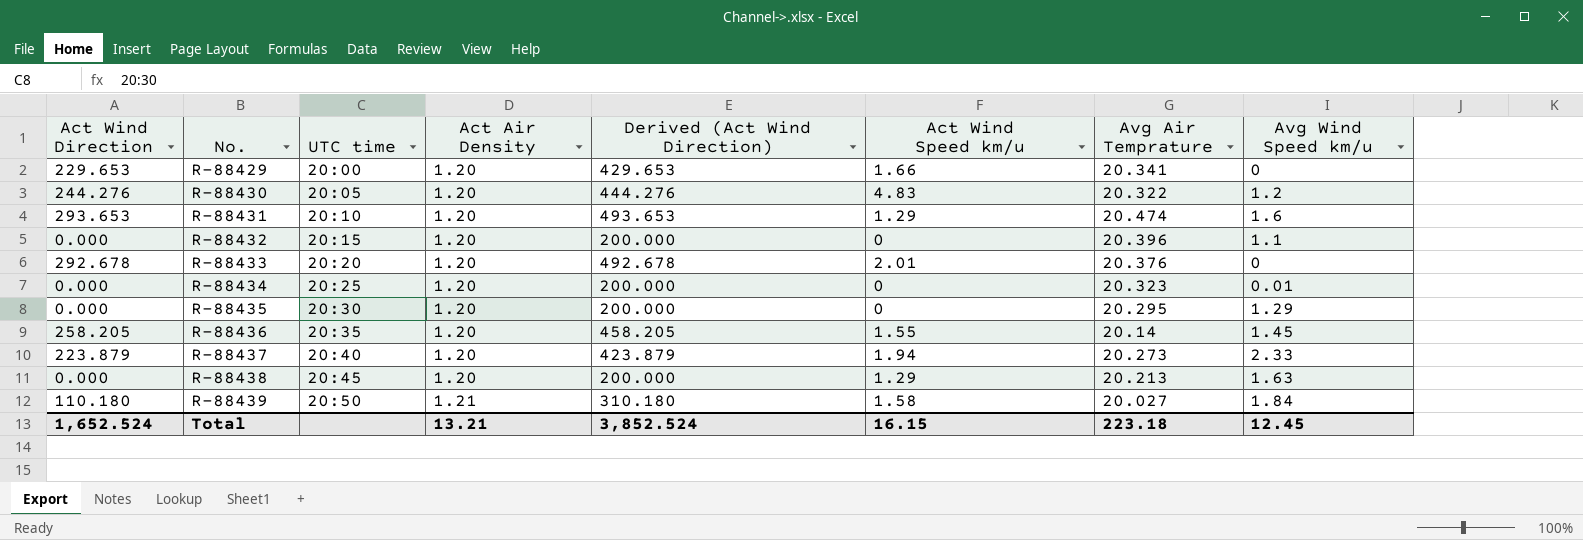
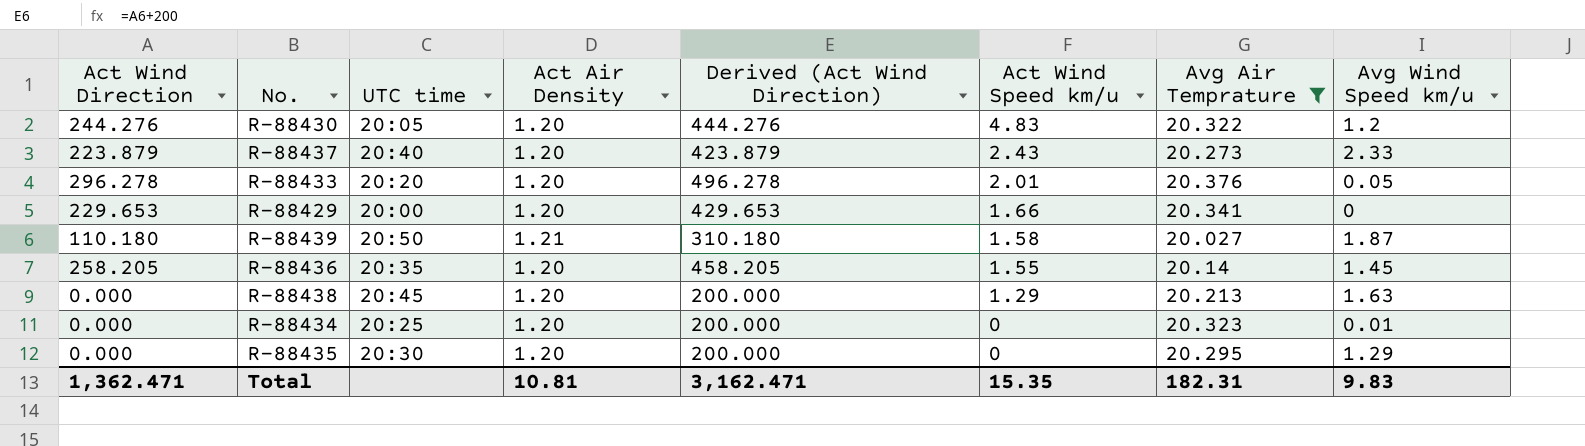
filter: none -> Avg Air Temprature <= 20.376
row order: No. ascending -> Act Wind Speed km/u descending
R-88437 | Act Wind Speed km/u: 1.94 -> 2.43
R-88433 | Act Wind Direction: 292.678 -> 296.278
R-88433 | Derived (Act Wind Direction): 492.678 -> 496.278
R-88433 | Avg Wind Speed km/u: 0 -> 0.05
R-88439 | Avg Wind Speed km/u: 1.84 -> 1.87
Total | Act Wind Direction: 1,652.524 -> 1,362.471
Total | Act Air Density: 13.21 -> 10.81
Total | Derived (Act Wind Direction): 3,852.524 -> 3,162.471
Total | Act Wind Speed km/u: 16.15 -> 15.35
Total | Avg Air Temprature: 223.18 -> 182.31
Total | Avg Wind Speed km/u: 12.45 -> 9.83

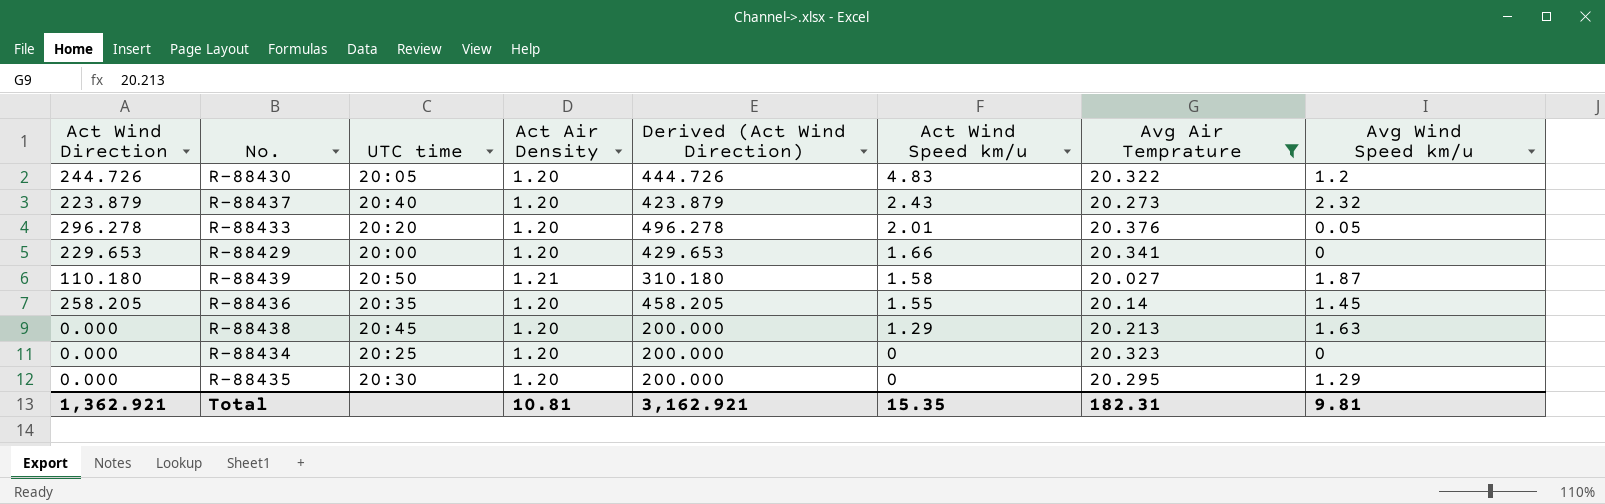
R-88430 | Act Wind Direction: 244.276 -> 244.726
R-88430 | Derived (Act Wind Direction): 444.276 -> 444.726
R-88437 | Avg Wind Speed km/u: 2.33 -> 2.32
R-88434 | Avg Wind Speed km/u: 0.01 -> 0
Total | Act Wind Direction: 1,362.471 -> 1,362.921
Total | Derived (Act Wind Direction): 3,162.471 -> 3,162.921
Total | Avg Wind Speed km/u: 9.83 -> 9.81

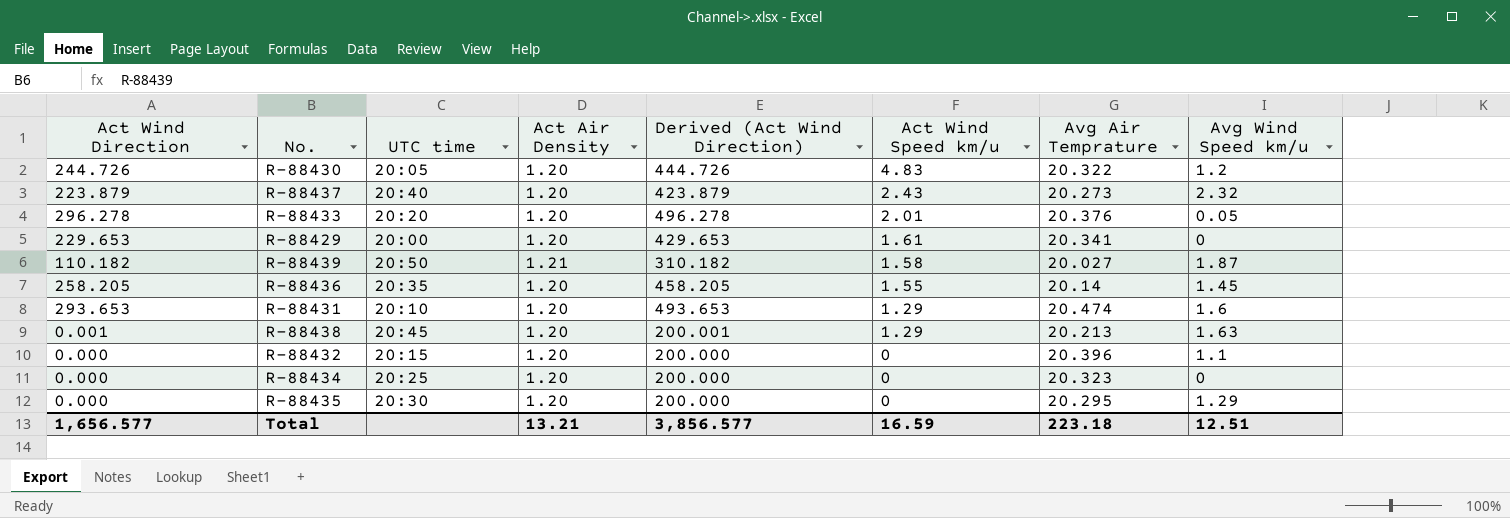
filter: Avg Air Temprature <= 20.376 -> none
R-88429 | Act Wind Speed km/u: 1.66 -> 1.61
R-88439 | Act Wind Direction: 110.180 -> 110.182
R-88439 | Derived (Act Wind Direction): 310.180 -> 310.182
R-88438 | Act Wind Direction: 0.000 -> 0.001
R-88438 | Derived (Act Wind Direction): 200.000 -> 200.001
Total | Act Wind Direction: 1,362.921 -> 1,656.577
Total | Act Air Density: 10.81 -> 13.21
Total | Derived (Act Wind Direction): 3,162.921 -> 3,856.577
Total | Act Wind Speed km/u: 15.35 -> 16.59
Total | Avg Air Temprature: 182.31 -> 223.18
Total | Avg Wind Speed km/u: 9.81 -> 12.51

